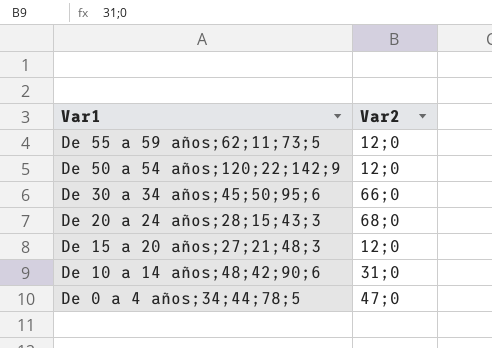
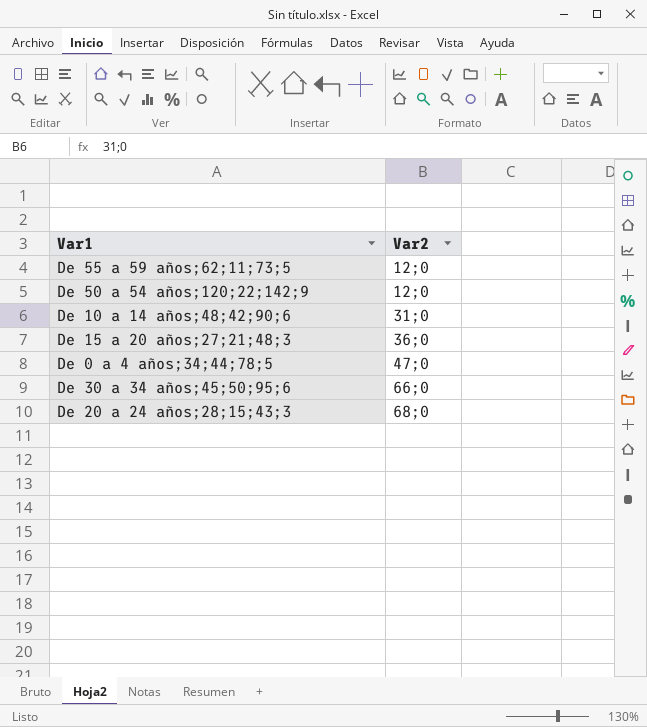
row order: Var1 descending -> Var2 ascending
De 15 a 20 años;27;21;48;3 | Var2: 12;0 -> 36;0

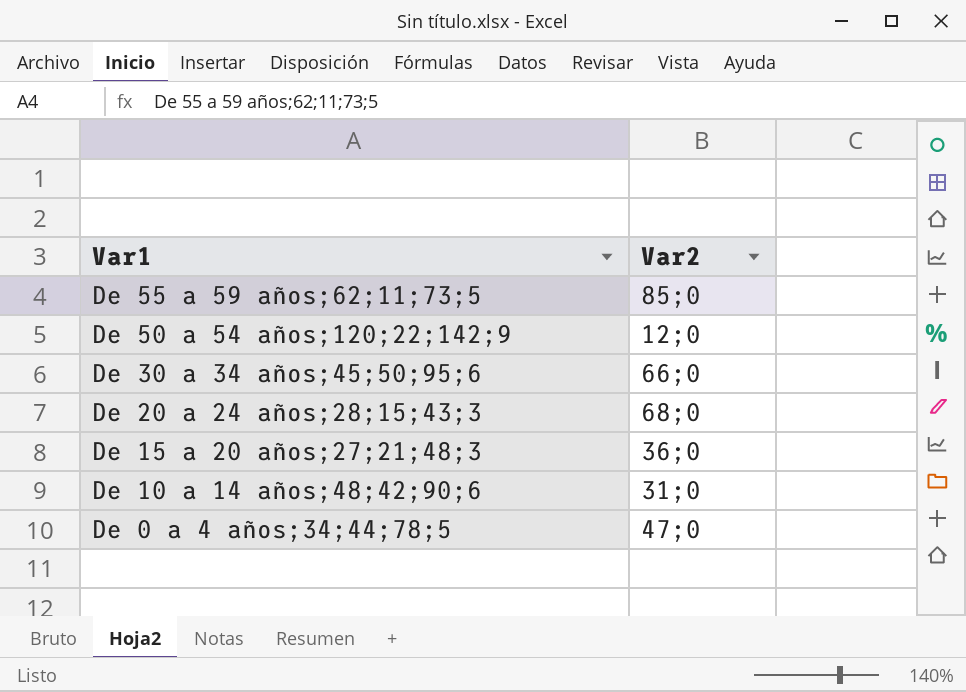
row order: Var2 ascending -> Var1 descending
De 55 a 59 años;62;11;73;5 | Var2: 12;0 -> 85;0

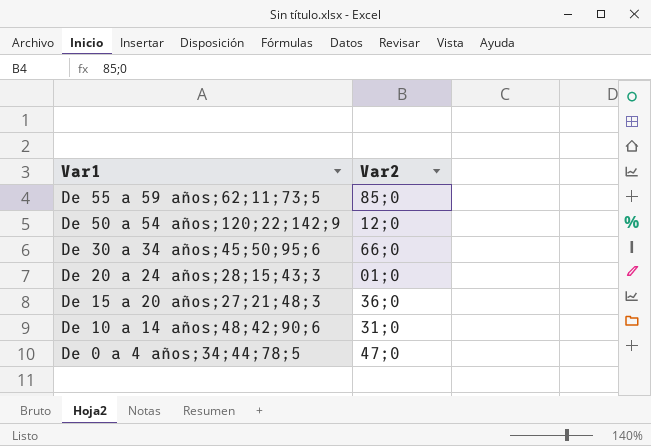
De 20 a 24 años;28;15;43;3 | Var2: 68;0 -> 01;0

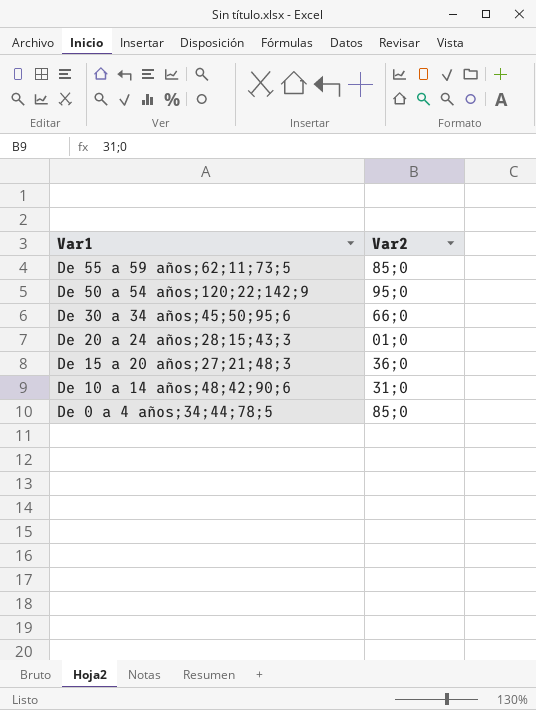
De 50 a 54 años;120;22;142;9 | Var2: 12;0 -> 95;0
De 0 a 4 años;34;44;78;5 | Var2: 47;0 -> 85;0

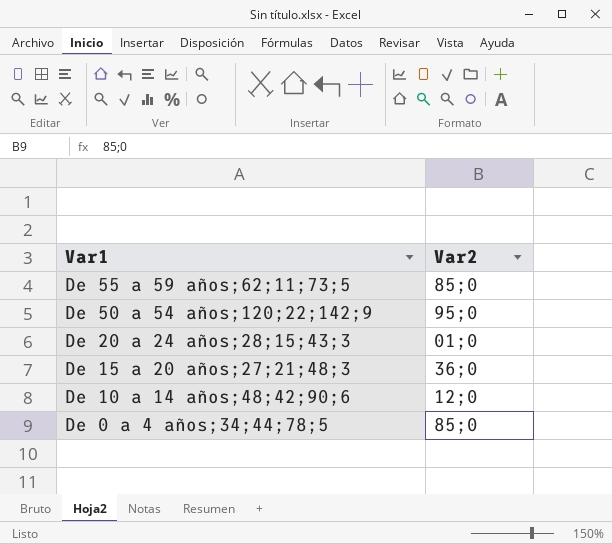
row De 30 a 34 años;45;50;95;6: 66;0 -> none
De 10 a 14 años;48;42;90;6 | Var2: 31;0 -> 12;0

